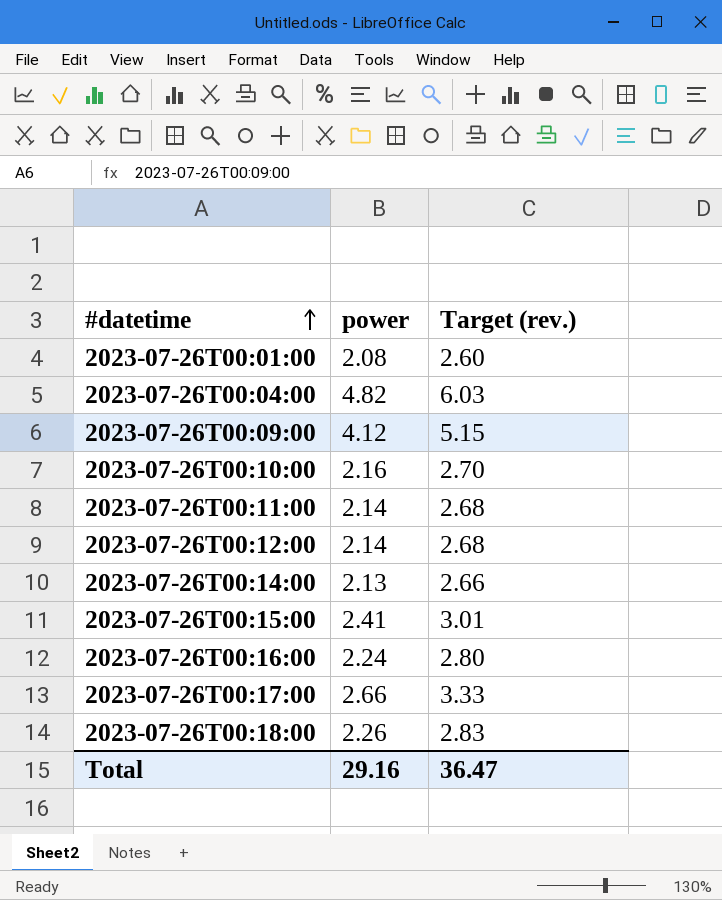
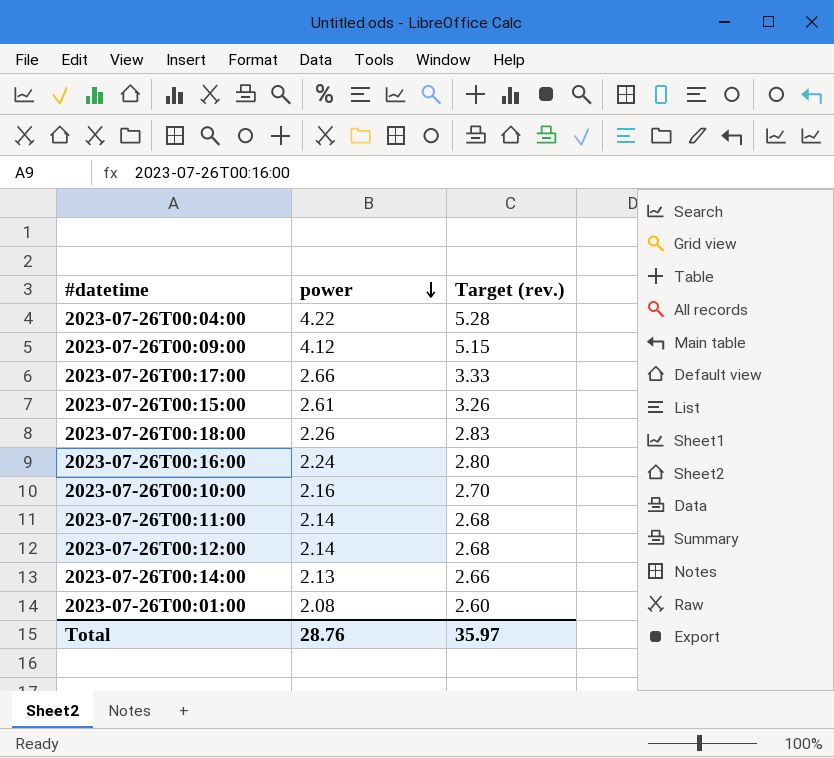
row order: #datetime ascending -> power descending
2023-07-26T00:04:00 | power: 4.82 -> 4.22
2023-07-26T00:04:00 | Target (rev.): 6.03 -> 5.28
2023-07-26T00:15:00 | power: 2.41 -> 2.61
2023-07-26T00:15:00 | Target (rev.): 3.01 -> 3.26
Total | power: 29.16 -> 28.76
Total | Target (rev.): 36.47 -> 35.97

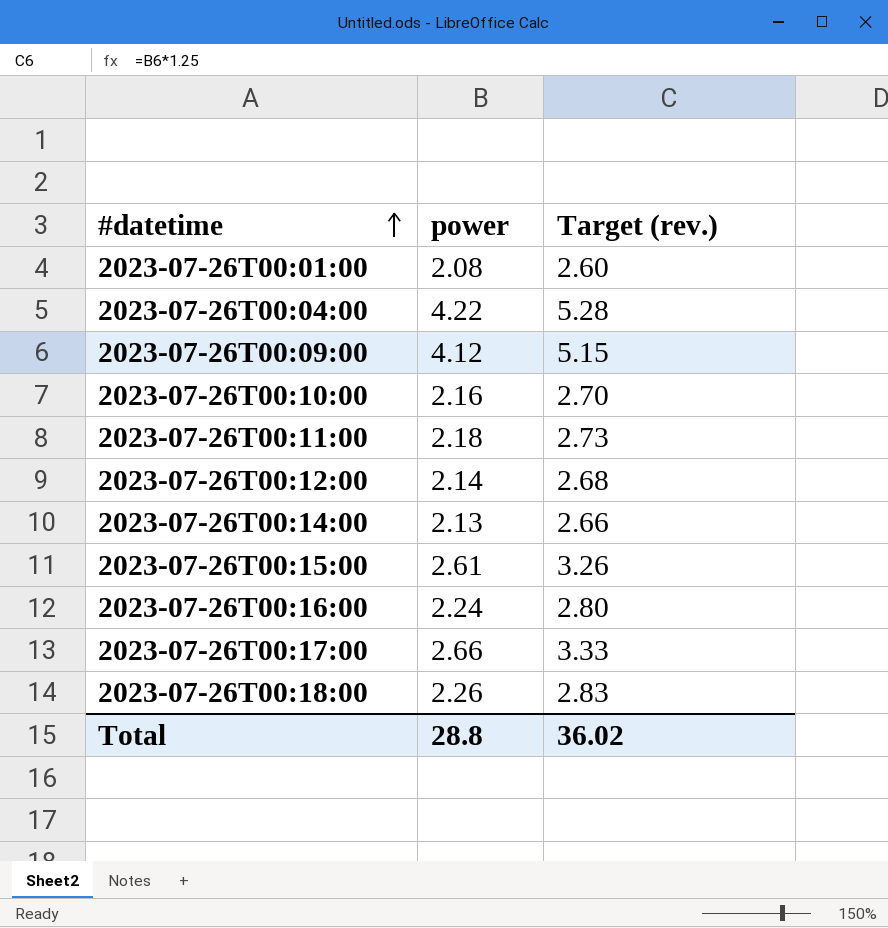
row order: power descending -> #datetime ascending
2023-07-26T00:11:00 | power: 2.14 -> 2.18
2023-07-26T00:11:00 | Target (rev.): 2.68 -> 2.73
Total | power: 28.76 -> 28.8
Total | Target (rev.): 35.97 -> 36.02

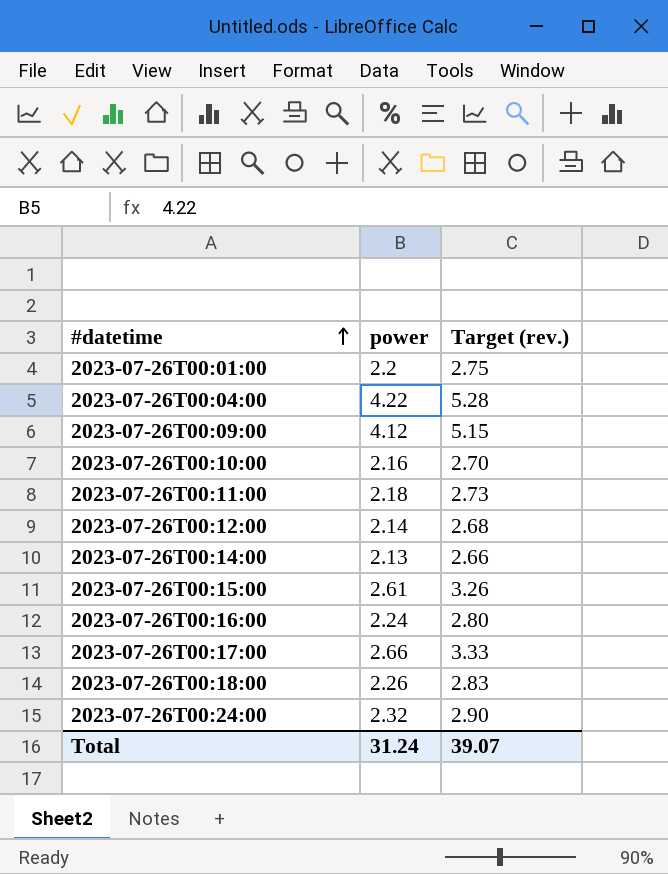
2023-07-26T00:01:00 | power: 2.08 -> 2.2
2023-07-26T00:01:00 | Target (rev.): 2.60 -> 2.75
row 2023-07-26T00:24:00: none -> 2.32 | 2.90
Total | power: 28.8 -> 31.24
Total | Target (rev.): 36.02 -> 39.07

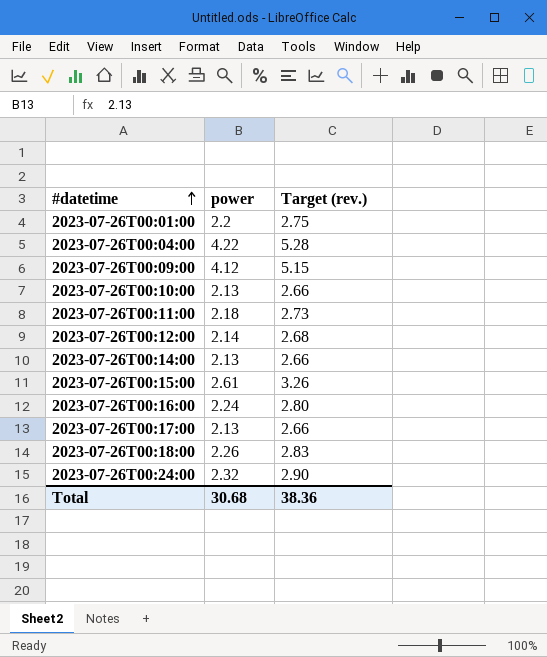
2023-07-26T00:10:00 | power: 2.16 -> 2.13
2023-07-26T00:10:00 | Target (rev.): 2.70 -> 2.66
2023-07-26T00:17:00 | power: 2.66 -> 2.13
2023-07-26T00:17:00 | Target (rev.): 3.33 -> 2.66
Total | power: 31.24 -> 30.68
Total | Target (rev.): 39.07 -> 38.36

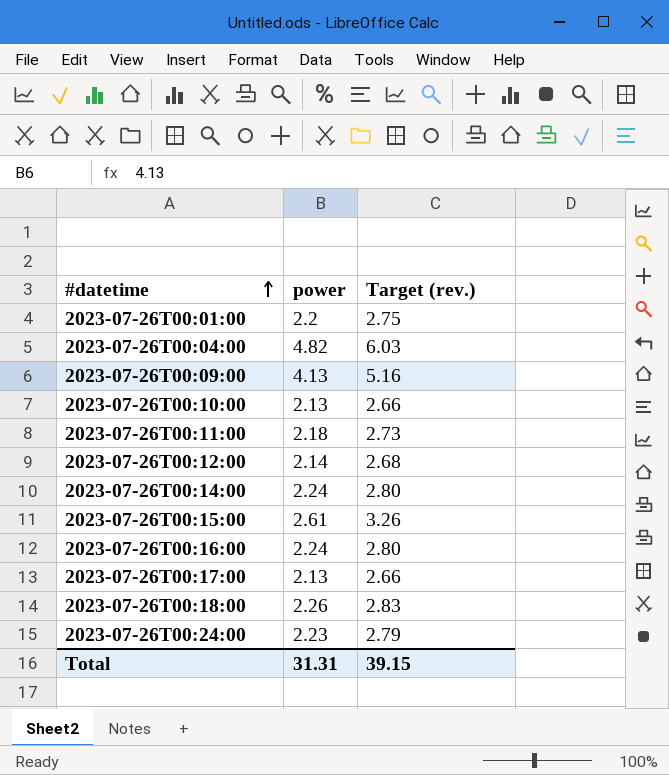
2023-07-26T00:04:00 | power: 4.22 -> 4.82
2023-07-26T00:04:00 | Target (rev.): 5.28 -> 6.03
2023-07-26T00:09:00 | power: 4.12 -> 4.13
2023-07-26T00:09:00 | Target (rev.): 5.15 -> 5.16
2023-07-26T00:14:00 | power: 2.13 -> 2.24
2023-07-26T00:14:00 | Target (rev.): 2.66 -> 2.80
2023-07-26T00:24:00 | power: 2.32 -> 2.23
2023-07-26T00:24:00 | Target (rev.): 2.90 -> 2.79
Total | power: 30.68 -> 31.31
Total | Target (rev.): 38.36 -> 39.15

